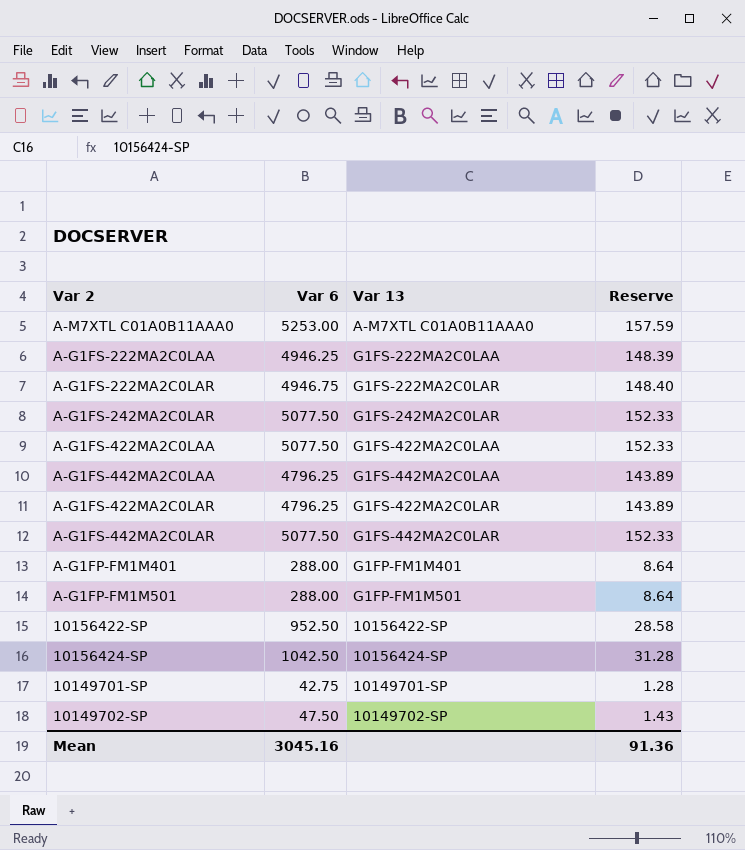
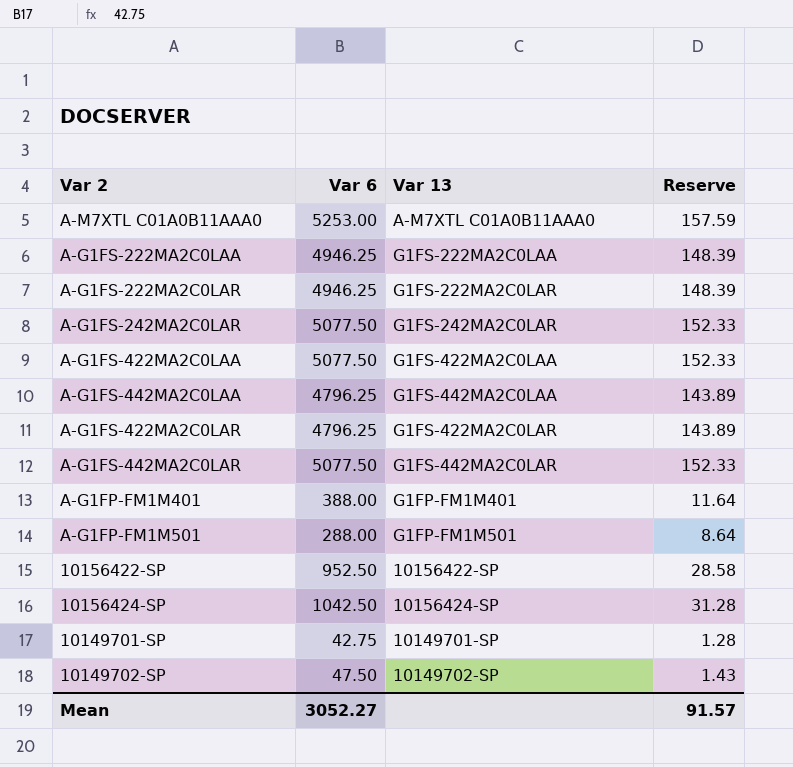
A-G1FS-222MA2C0LAR | Var 6: 4946.75 -> 4946.25
A-G1FS-222MA2C0LAR | Reserve: 148.40 -> 148.39
A-G1FP-FM1M401 | Var 6: 288.00 -> 388.00
A-G1FP-FM1M401 | Reserve: 8.64 -> 11.64
Mean | Var 6: 3045.16 -> 3052.27
Mean | Reserve: 91.36 -> 91.57

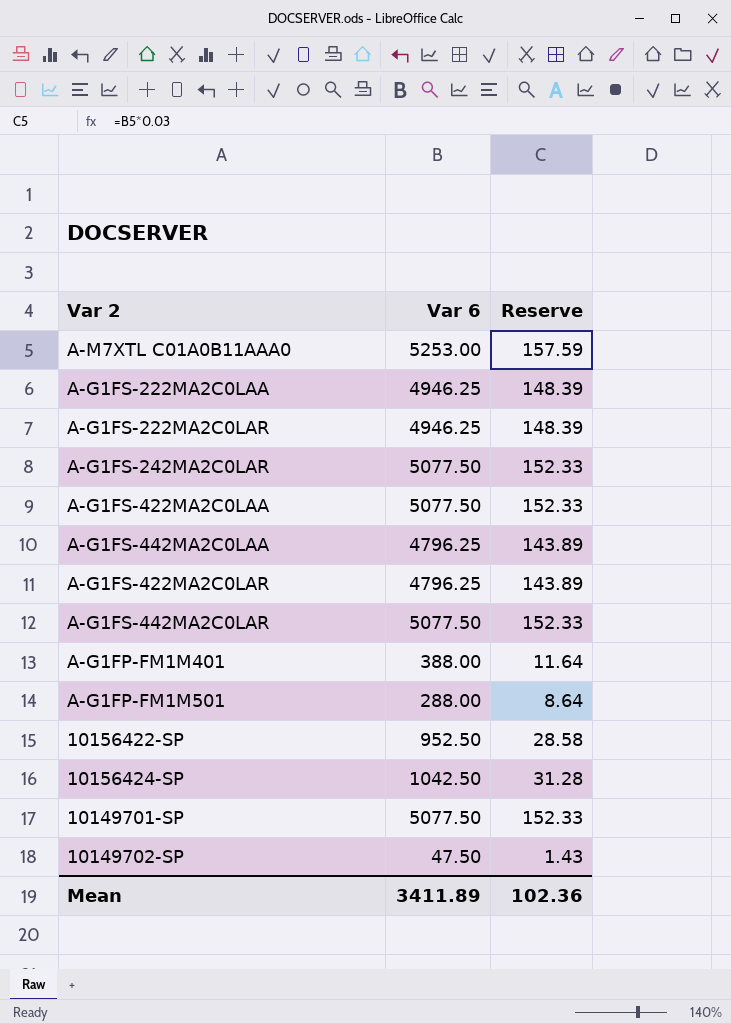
column Var 13 | position: 3 -> none
10149701-SP | Var 6: 42.75 -> 5077.50
10149701-SP | Reserve: 1.28 -> 152.33
Mean | Var 6: 3052.27 -> 3411.89
Mean | Reserve: 91.57 -> 102.36

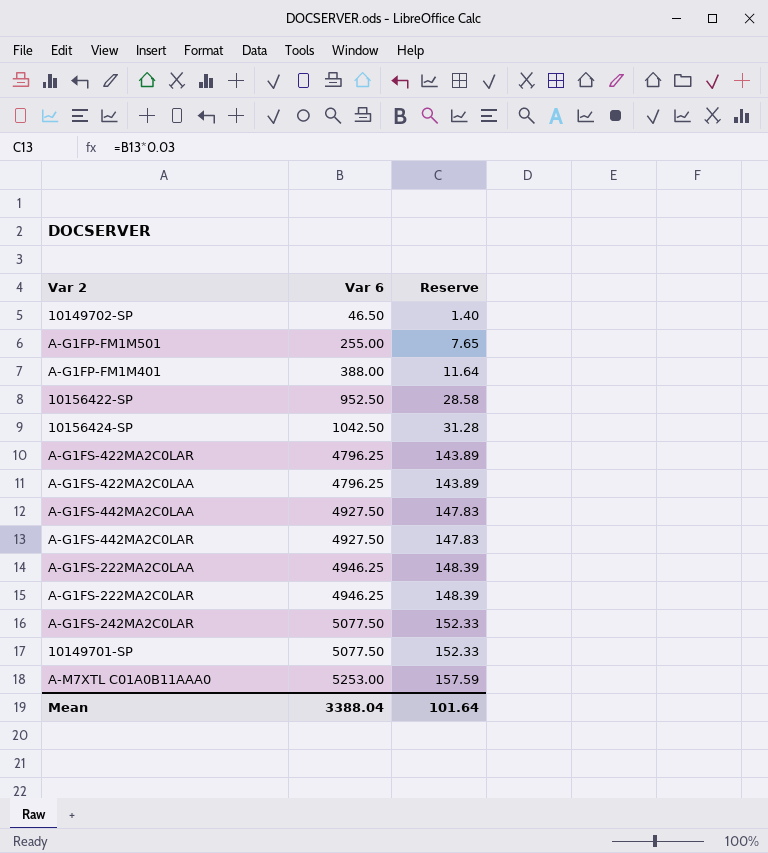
row order: none -> Var 6 ascending
10149702-SP | Var 6: 47.50 -> 46.50
10149702-SP | Reserve: 1.43 -> 1.40
A-G1FP-FM1M501 | Var 6: 288.00 -> 255.00
A-G1FP-FM1M501 | Reserve: 8.64 -> 7.65
A-G1FS-422MA2C0LAA | Var 6: 5077.50 -> 4796.25
A-G1FS-422MA2C0LAA | Reserve: 152.33 -> 143.89
A-G1FS-442MA2C0LAA | Var 6: 4796.25 -> 4927.50
A-G1FS-442MA2C0LAA | Reserve: 143.89 -> 147.83
A-G1FS-442MA2C0LAR | Var 6: 5077.50 -> 4927.50
A-G1FS-442MA2C0LAR | Reserve: 152.33 -> 147.83
Mean | Var 6: 3411.89 -> 3388.04
Mean | Reserve: 102.36 -> 101.64

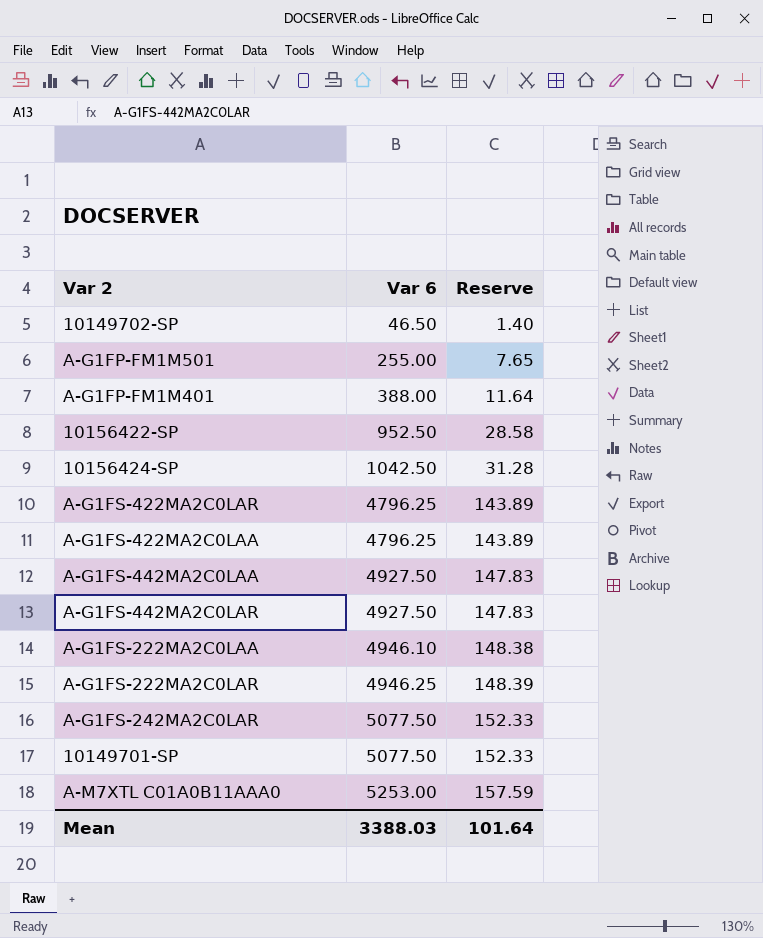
A-G1FS-222MA2C0LAA | Var 6: 4946.25 -> 4946.10
A-G1FS-222MA2C0LAA | Reserve: 148.39 -> 148.38
Mean | Var 6: 3388.04 -> 3388.03

